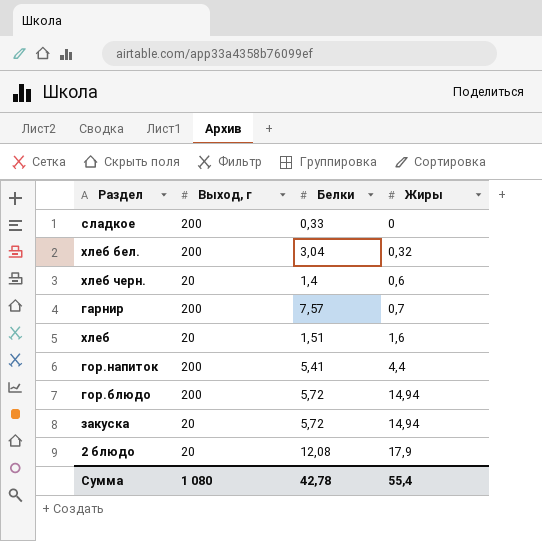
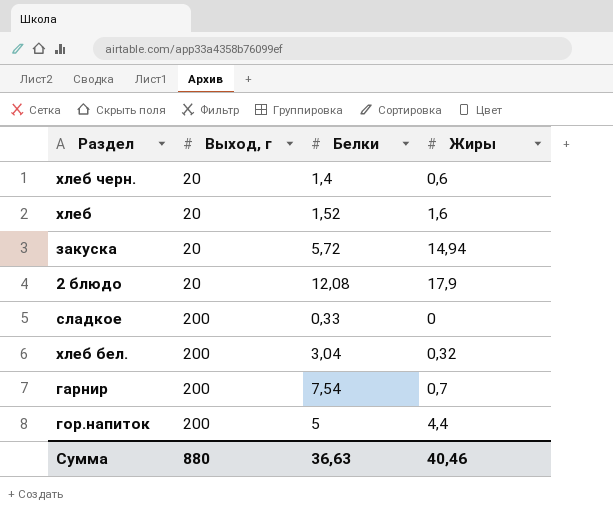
row order: Жиры ascending -> Выход, г ascending
row гор.блюдо: 200 | 5,72 | 14,94 -> none
хлеб | Белки: 1,51 -> 1,52
гарнир | Белки: 7,57 -> 7,54
гор.напиток | Белки: 5,41 -> 5
Сумма | Выход, г: 1 080 -> 880
Сумма | Белки: 42,78 -> 36,63
Сумма | Жиры: 55,4 -> 40,46

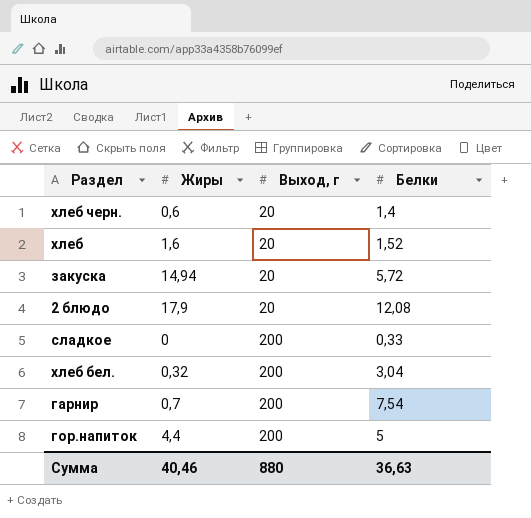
column Жиры | position: 4 -> 2

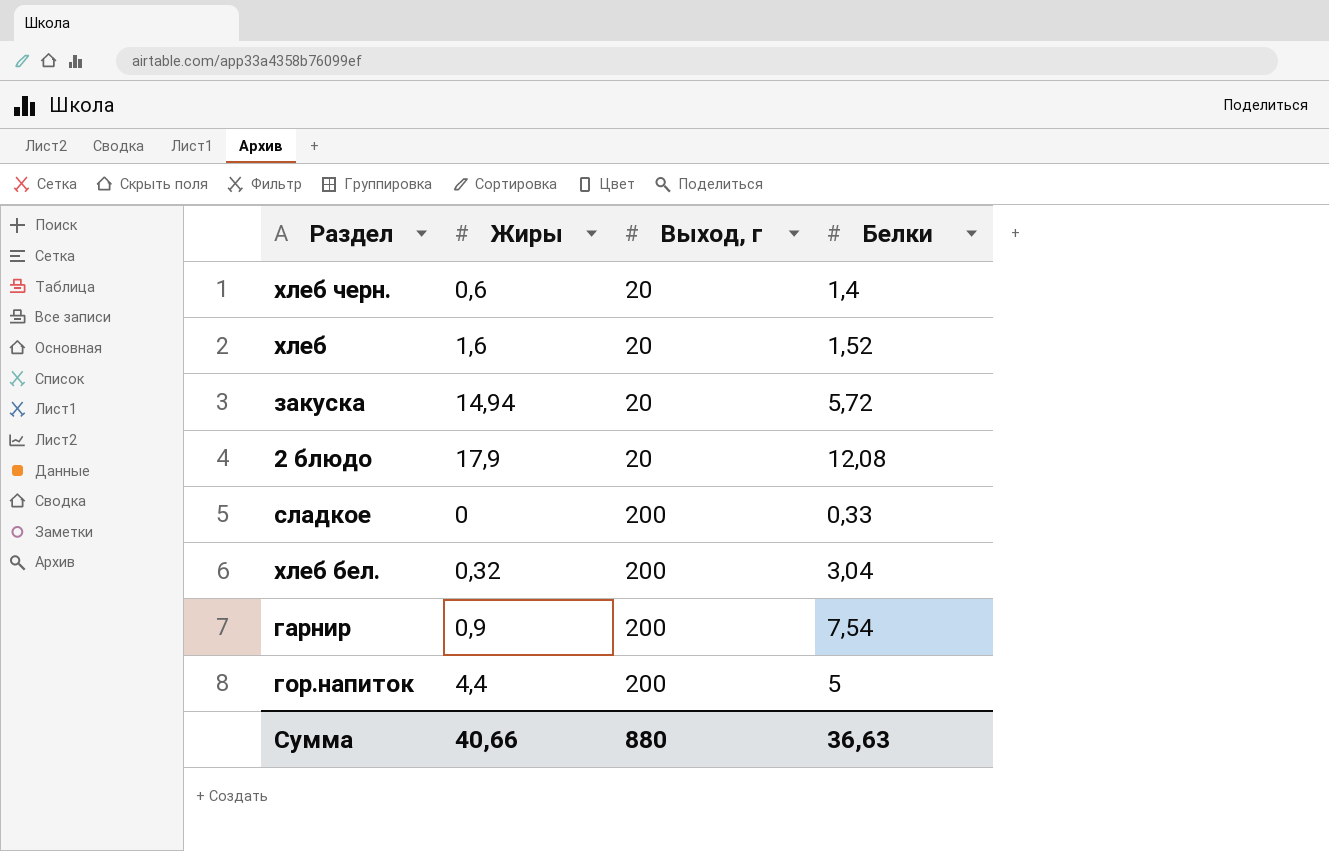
гарнир | Жиры: 0,7 -> 0,9
Сумма | Жиры: 40,46 -> 40,66

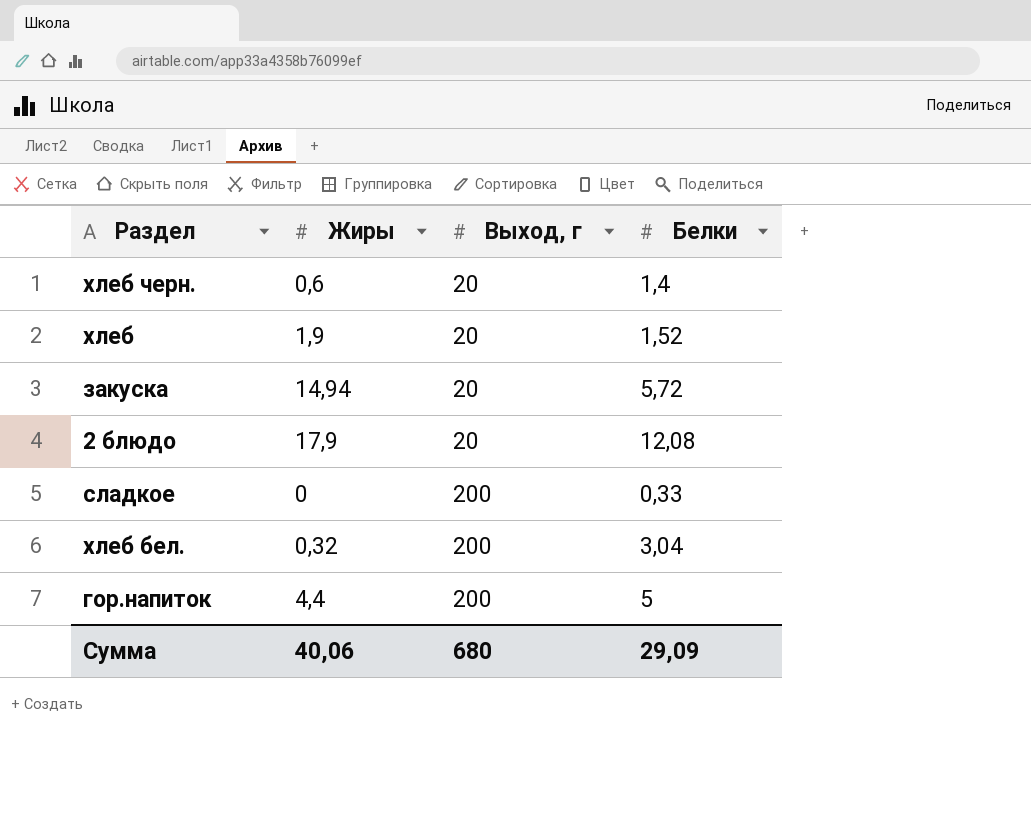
row гарнир: 0,9 | 200 | 7,54 -> none
хлеб | Жиры: 1,6 -> 1,9
Сумма | Жиры: 40,66 -> 40,06
Сумма | Выход, г: 880 -> 680
Сумма | Белки: 36,63 -> 29,09

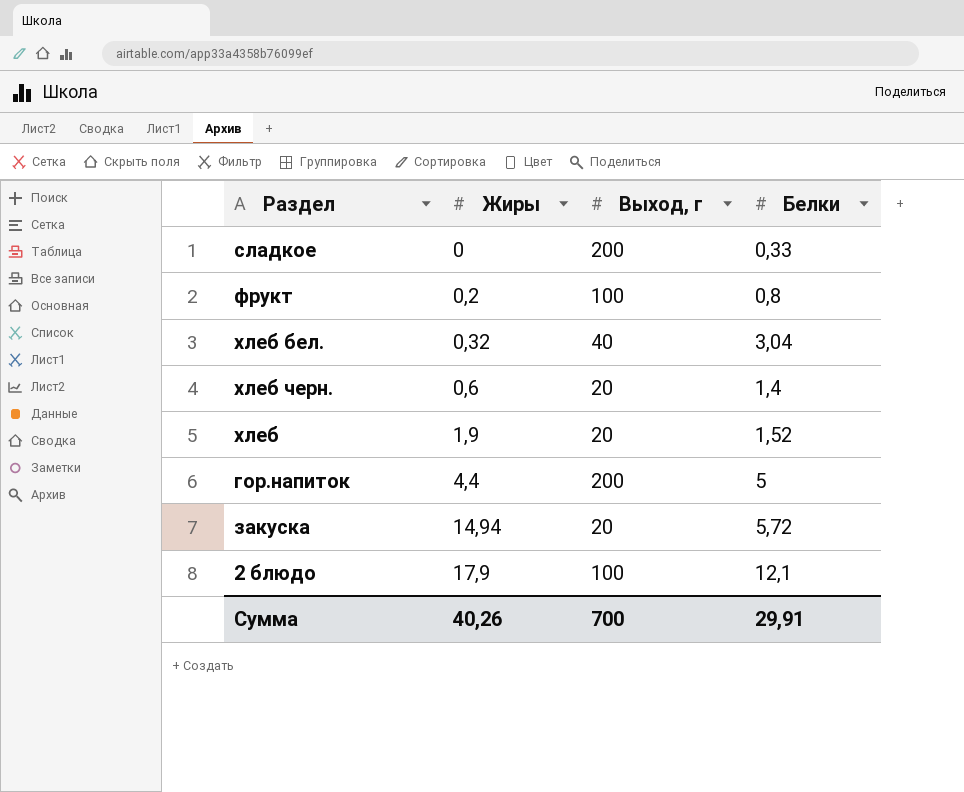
row order: Выход, г ascending -> Жиры ascending
row фрукт: none -> 0,2 | 100 | 0,8
хлеб бел. | Выход, г: 200 -> 40
2 блюдо | Выход, г: 20 -> 100
2 блюдо | Белки: 12,08 -> 12,1
Сумма | Жиры: 40,06 -> 40,26
Сумма | Выход, г: 680 -> 700
Сумма | Белки: 29,09 -> 29,91

